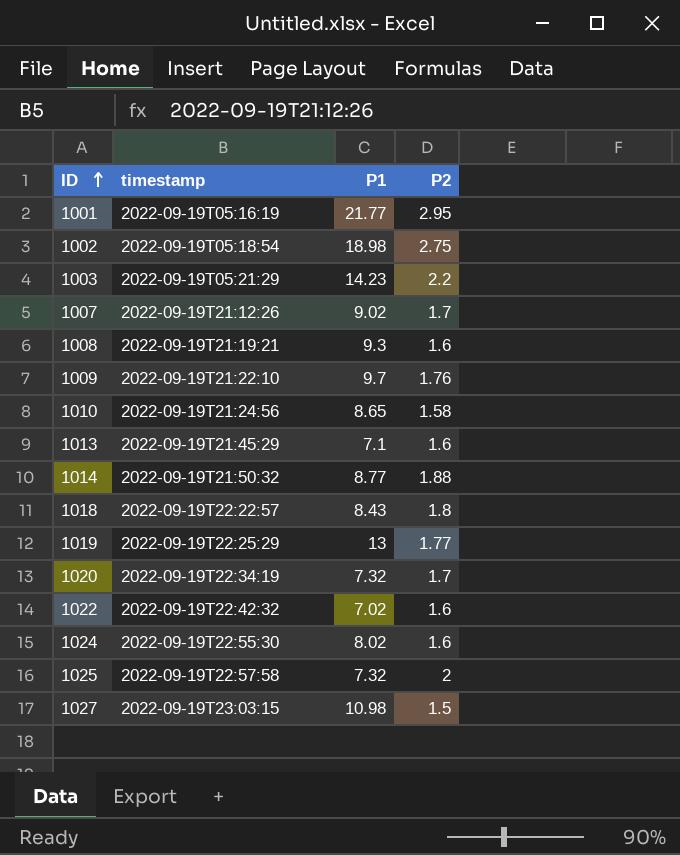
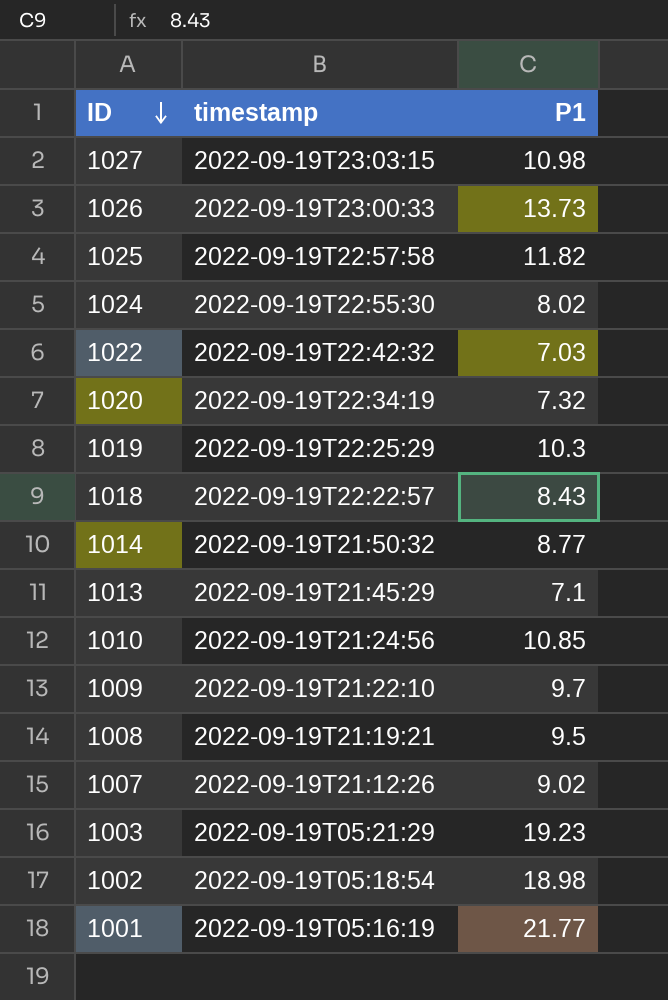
row order: ID ascending -> ID descending
column P2 | position: 4 -> none
row 1026: none -> 2022-09-19T23:00:33 | 13.73
1025 | P1: 7.32 -> 11.82
1022 | P1: 7.02 -> 7.03
1019 | P1: 13 -> 10.3
1010 | P1: 8.65 -> 10.85
1008 | P1: 9.3 -> 9.5
1003 | P1: 14.23 -> 19.23

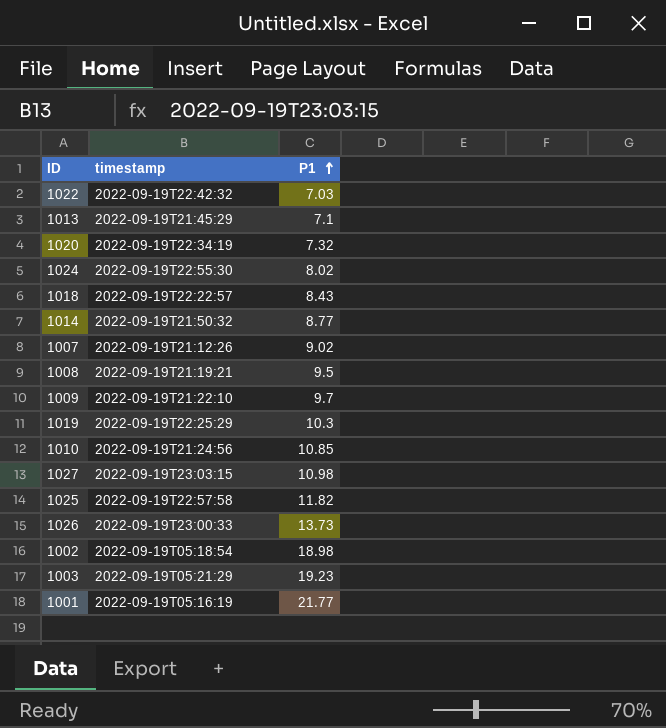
row order: ID descending -> P1 ascending

